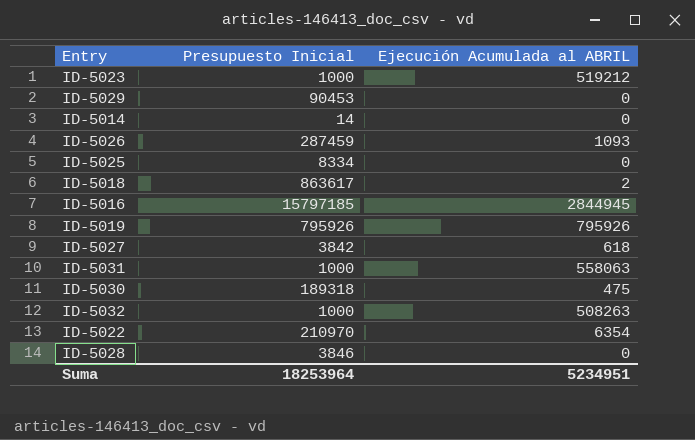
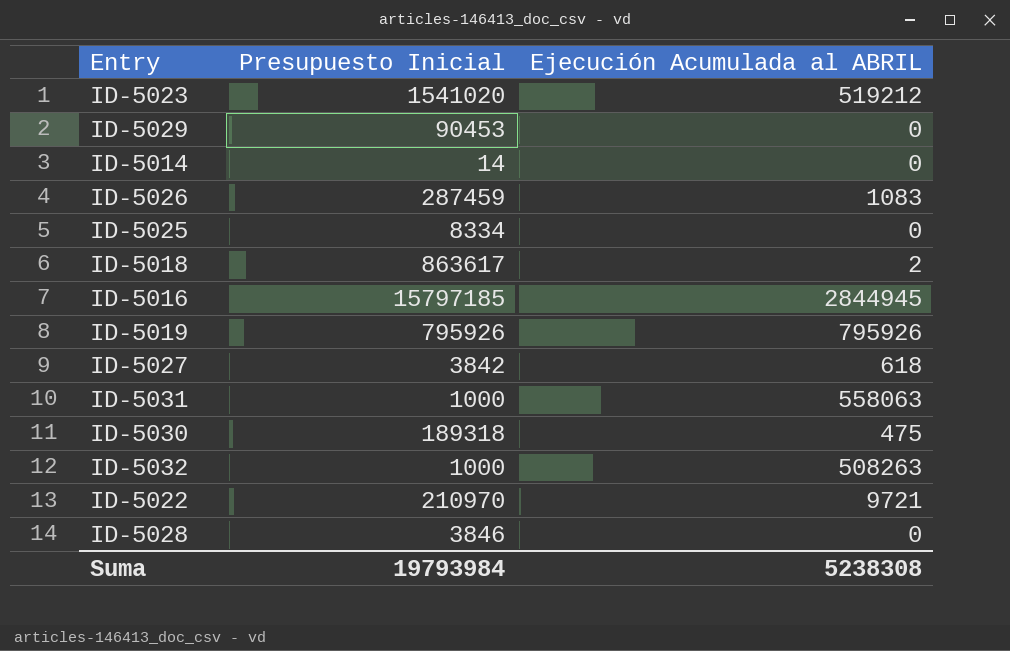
ID-5023 | Presupuesto Inicial: 1000 -> 1541020
ID-5026 | Ejecución Acumulada al ABRIL: 1093 -> 1083
ID-5022 | Ejecución Acumulada al ABRIL: 6354 -> 9721
Suma | Presupuesto Inicial: 18253964 -> 19793984
Suma | Ejecución Acumulada al ABRIL: 5234951 -> 5238308

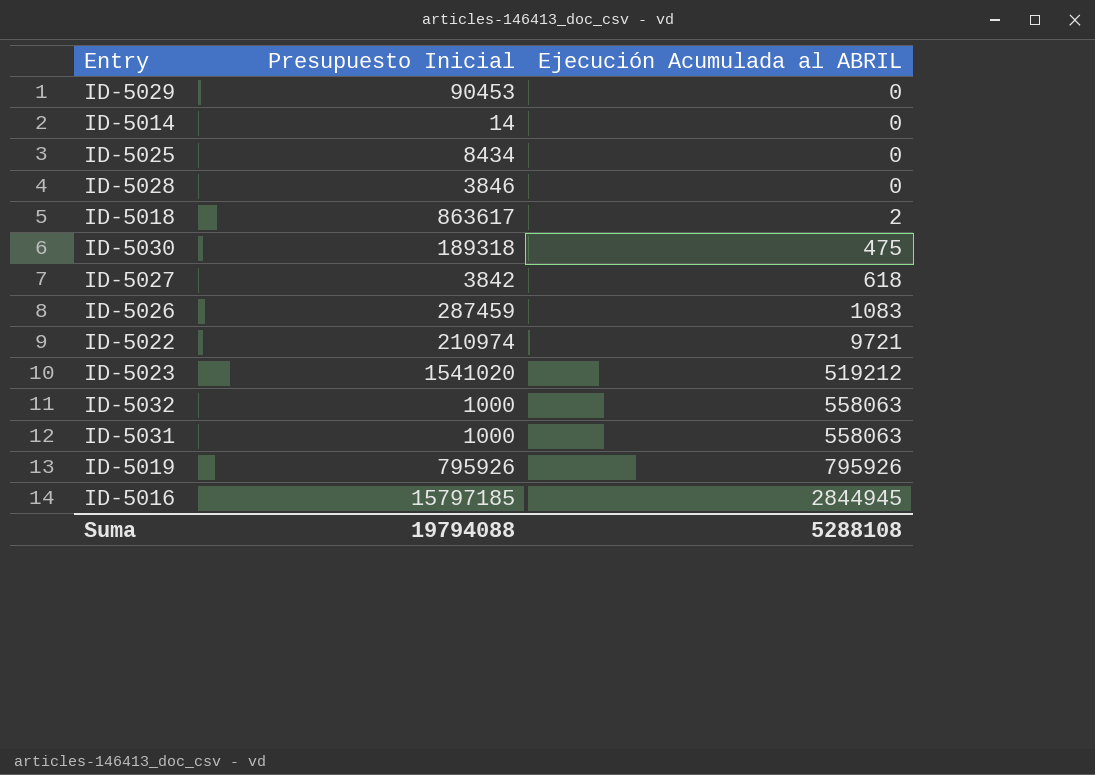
row order: none -> Ejecución Acumulada al ABRIL ascending
ID-5025 | Presupuesto Inicial: 8334 -> 8434
ID-5022 | Presupuesto Inicial: 210970 -> 210974
ID-5032 | Ejecución Acumulada al ABRIL: 508263 -> 558063
Suma | Presupuesto Inicial: 19793984 -> 19794088
Suma | Ejecución Acumulada al ABRIL: 5238308 -> 5288108

